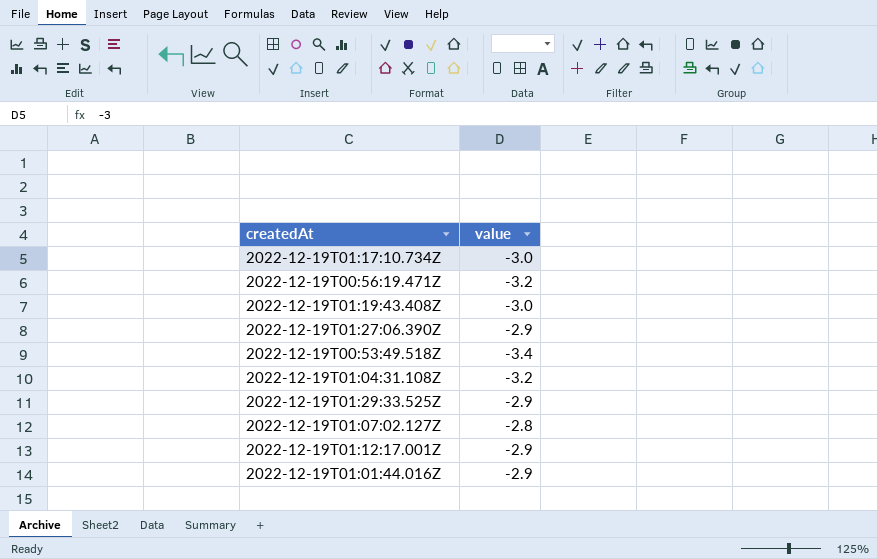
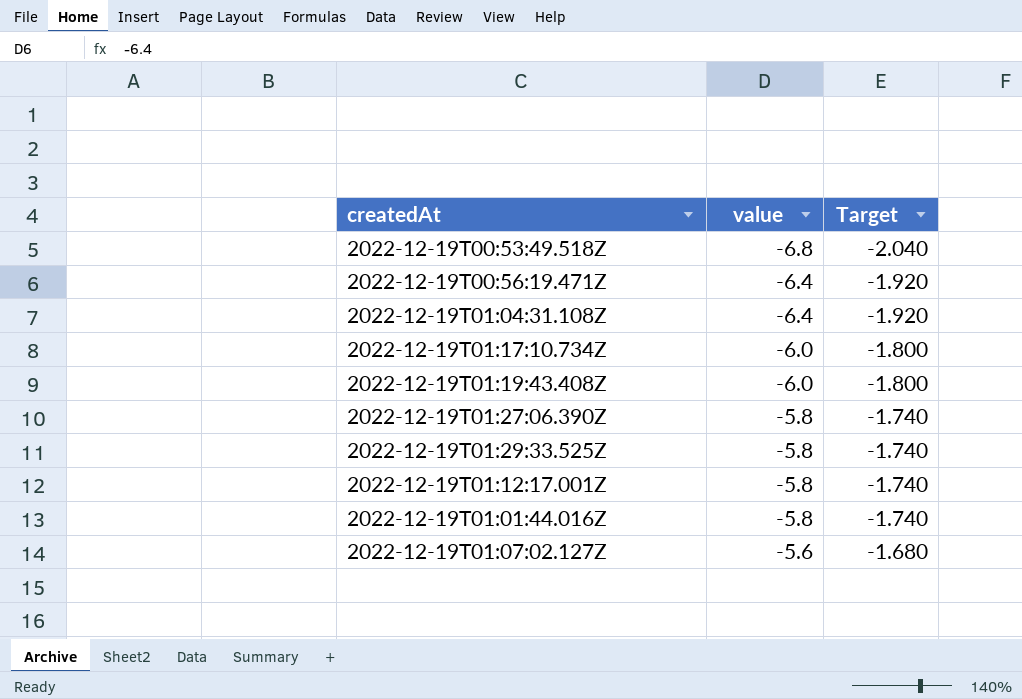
row order: none -> value ascending
column Target | formula: none -> [value] * 0.3
2022-12-19T00:53:49.518Z | value: -3.4 -> -6.8
2022-12-19T00:56:19.471Z | value: -3.2 -> -6.4
2022-12-19T01:04:31.108Z | value: -3.2 -> -6.4
2022-12-19T01:17:10.734Z | value: -3.0 -> -6.0
2022-12-19T01:19:43.408Z | value: -3.0 -> -6.0
2022-12-19T01:27:06.390Z | value: -2.9 -> -5.8
2022-12-19T01:29:33.525Z | value: -2.9 -> -5.8
2022-12-19T01:12:17.001Z | value: -2.9 -> -5.8
2022-12-19T01:01:44.016Z | value: -2.9 -> -5.8
2022-12-19T01:07:02.127Z | value: -2.8 -> -5.6

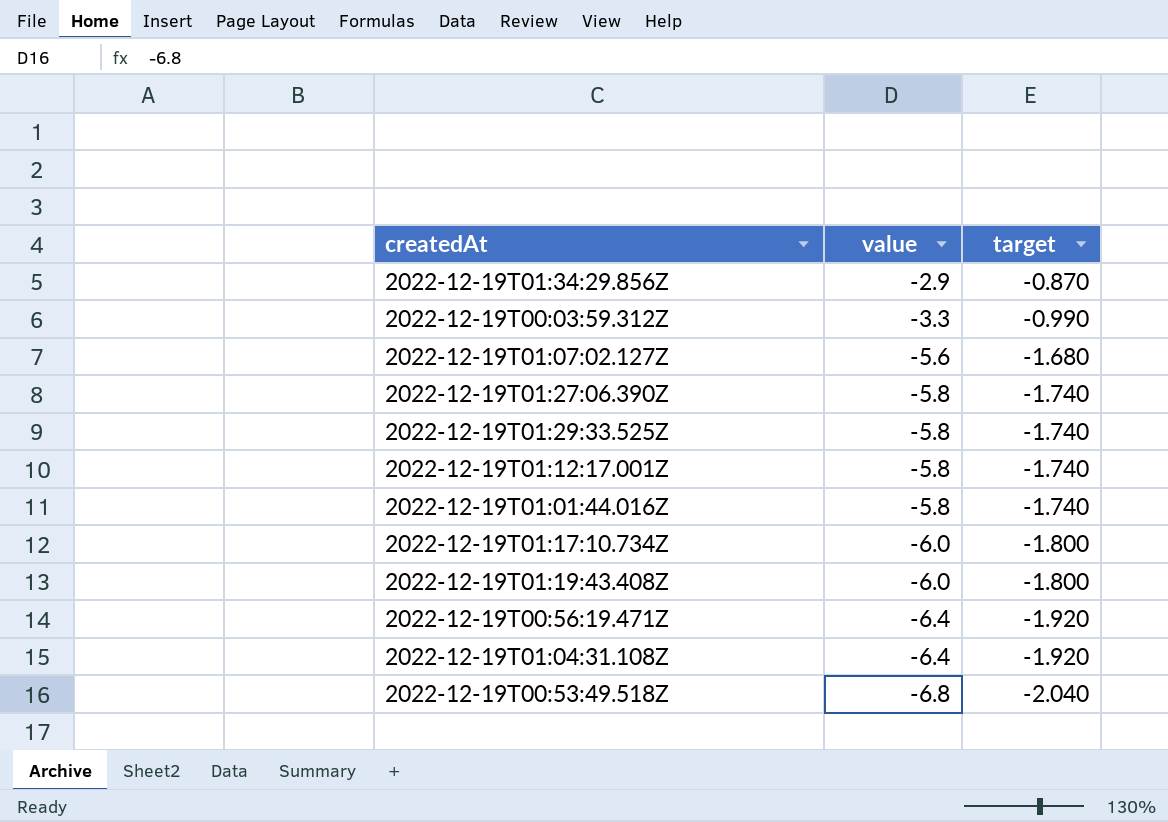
row order: value ascending -> value descending
column name: Target -> target
row 2022-12-19T01:34:29.856Z: none -> -2.9 | -0.870
row 2022-12-19T00:03:59.312Z: none -> -3.3 | -0.990

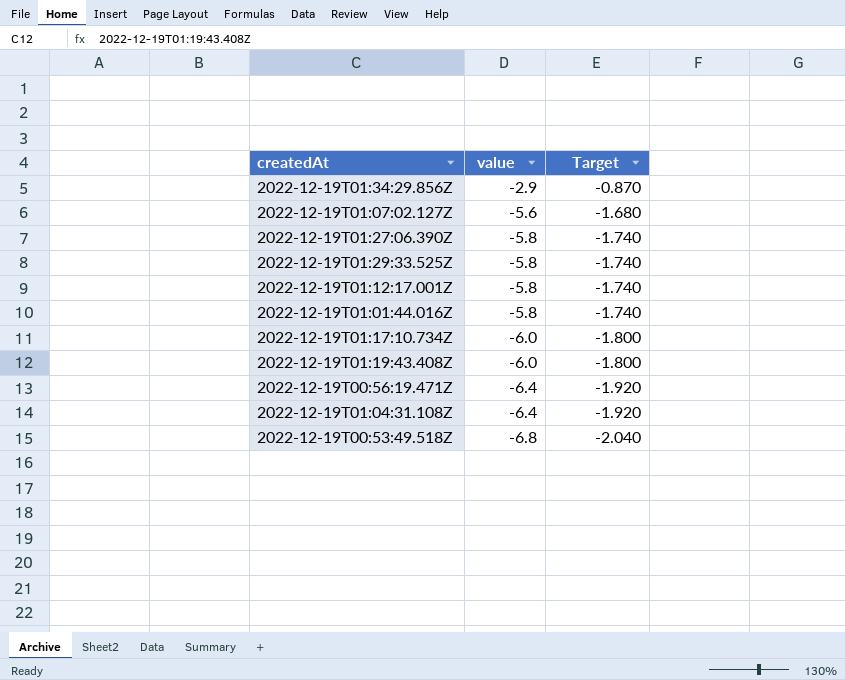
column name: target -> Target
row 2022-12-19T00:03:59.312Z: -3.3 | -0.990 -> none

